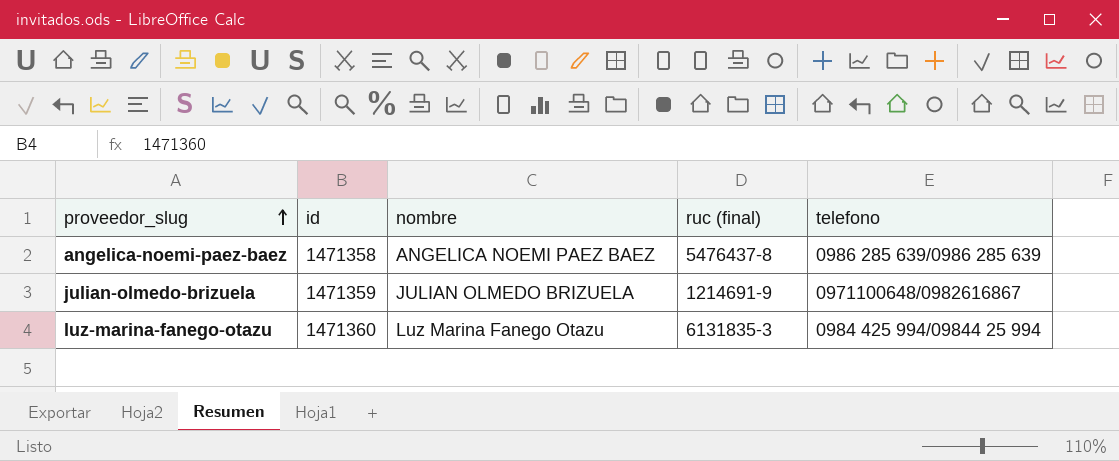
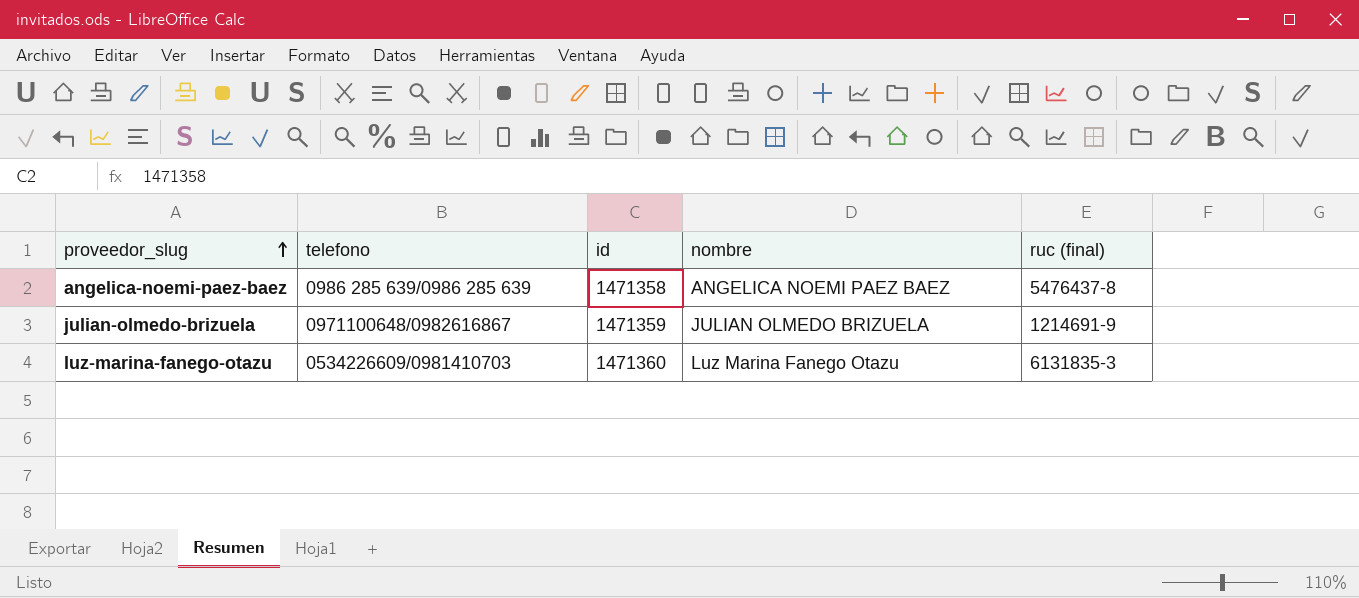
column telefono | position: 5 -> 2
luz-marina-fanego-otazu | telefono: 0984 425 994/09844 25 994 -> 0534226609/0981410703

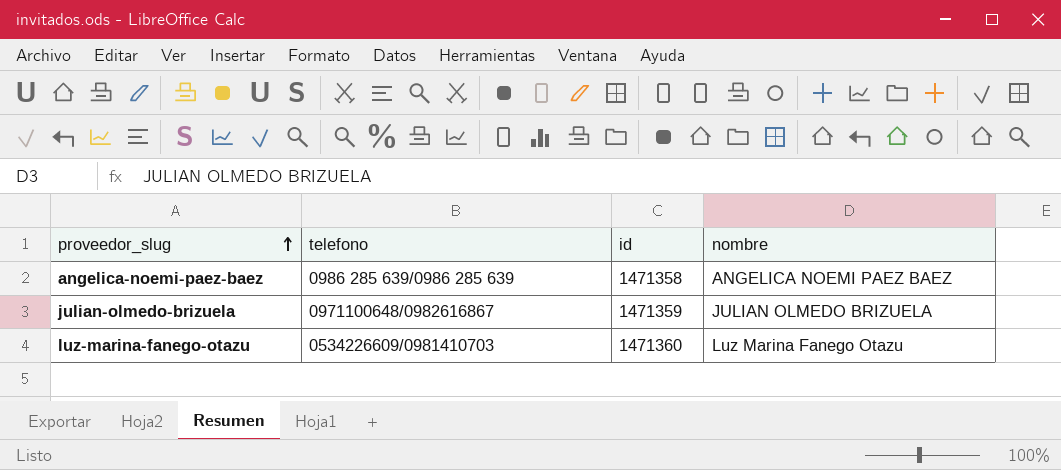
column ruc (final) | position: 5 -> none

